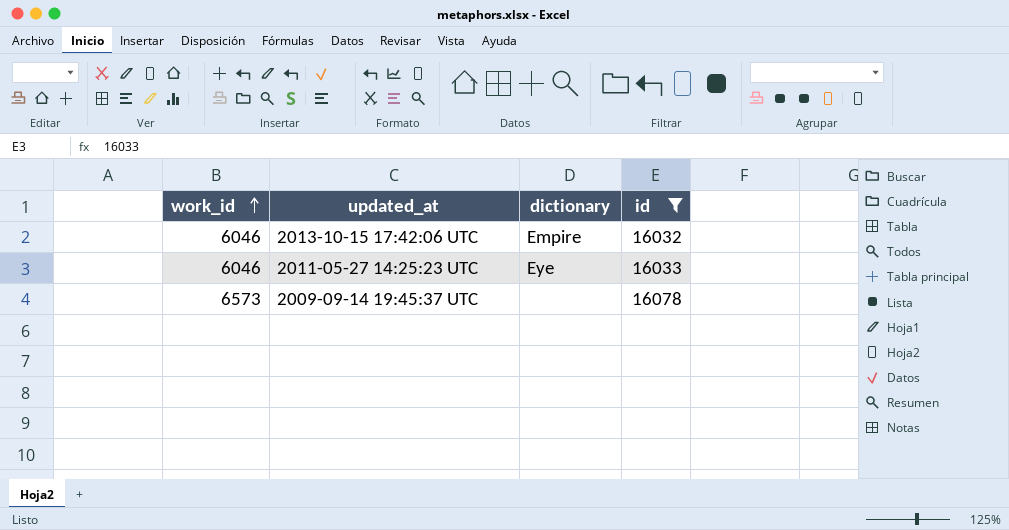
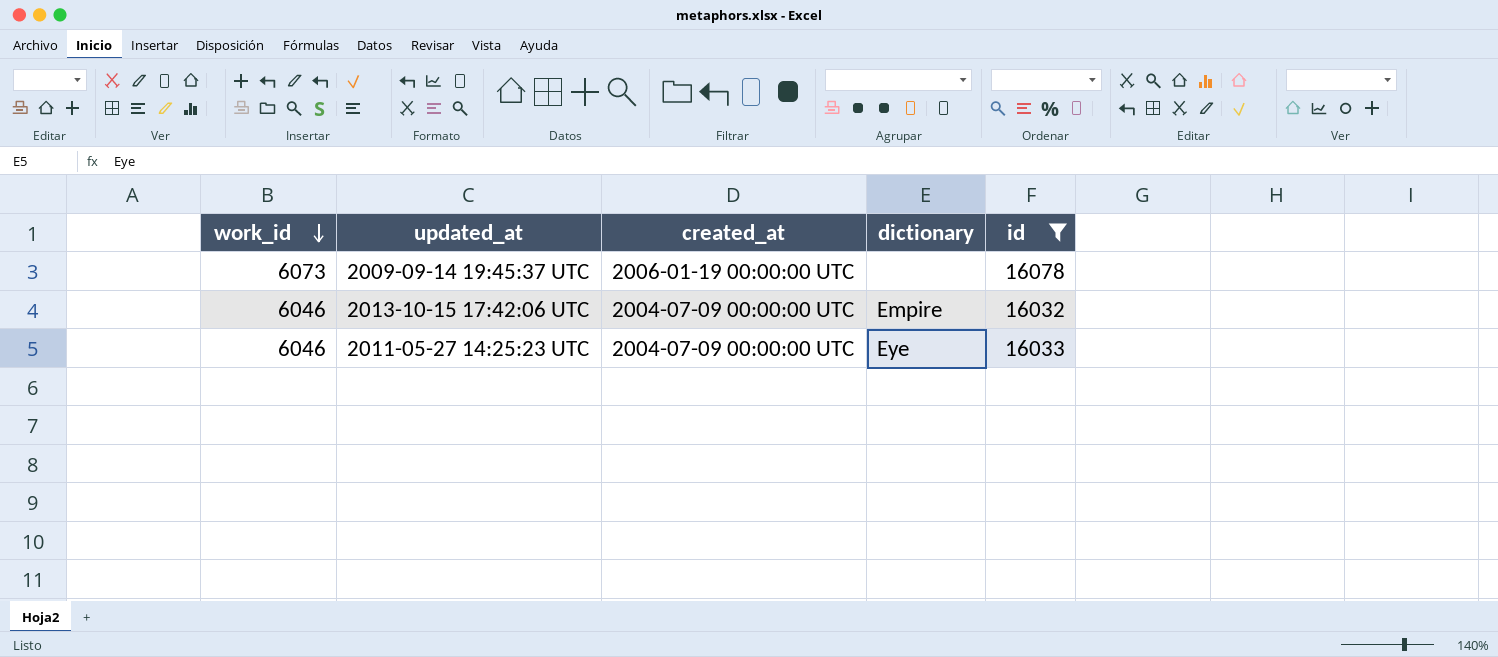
row order: work_id ascending -> work_id descending
column created_at | position: none -> 3
2009-09-14 19:45:37 UTC | work_id: 6573 -> 6073

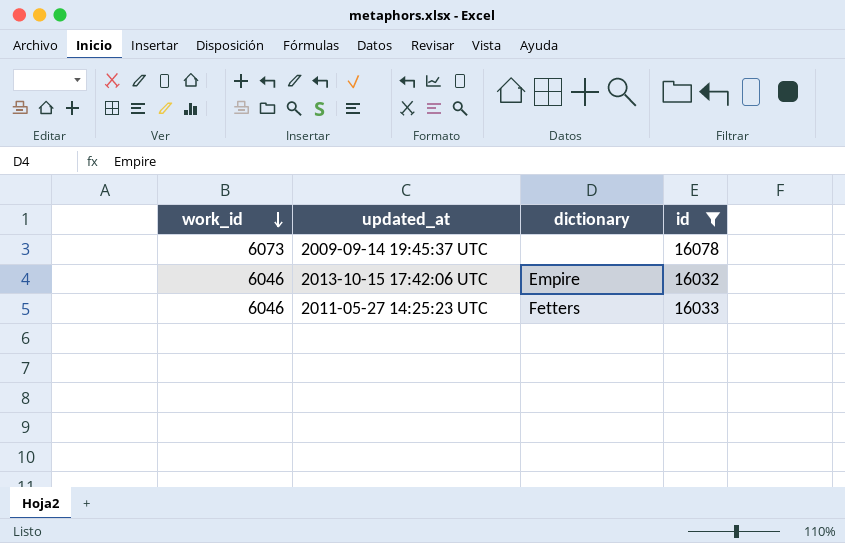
column created_at | position: 3 -> none
2011-05-27 14:25:23 UTC | dictionary: Eye -> Fetters

